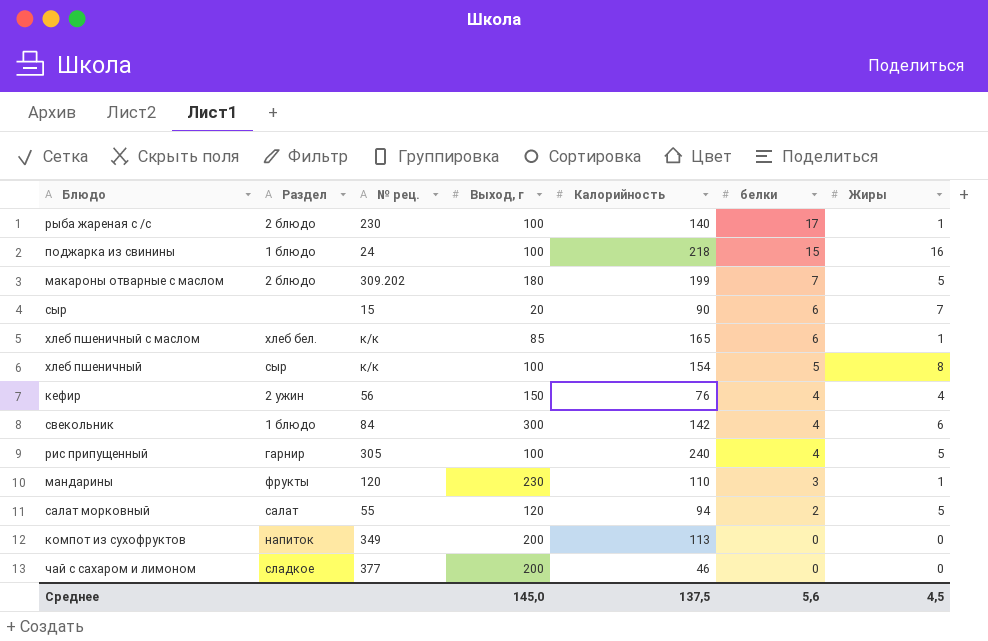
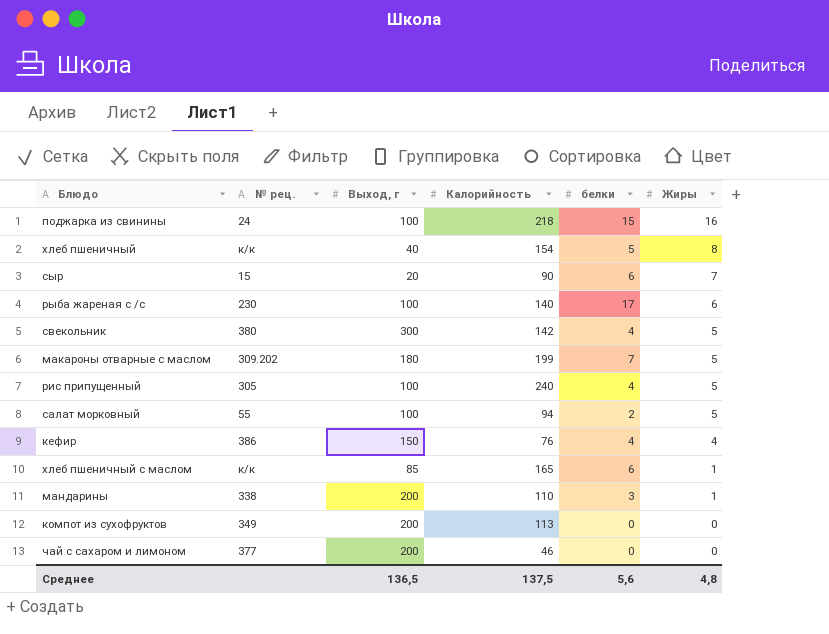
row order: белки descending -> Жиры descending
column Раздел | position: 2 -> none
хлеб пшеничный | Выход, г: 100 -> 40
рыба жареная с /с | Жиры: 1 -> 6
свекольник | № рец.: 84 -> 380
свекольник | Жиры: 6 -> 5
салат морковный | Выход, г: 120 -> 100
кефир | № рец.: 56 -> 386
мандарины | № рец.: 120 -> 338
мандарины | Выход, г: 230 -> 200
Среднее | Выход, г: 145,0 -> 136,5
Среднее | Жиры: 4,5 -> 4,8

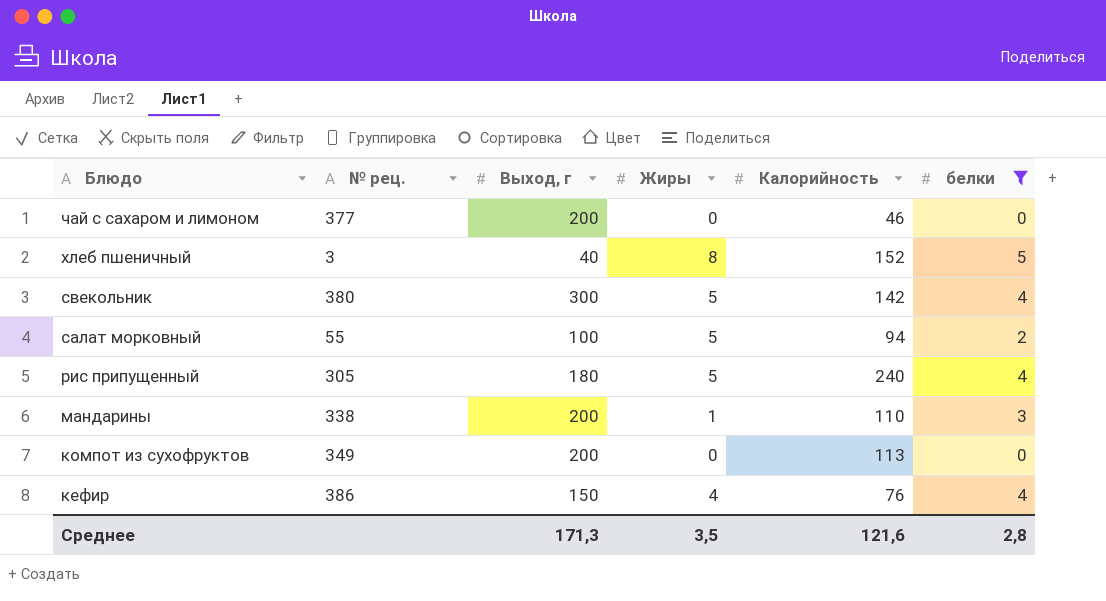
filter: none -> белки <= 5
row order: Жиры descending -> Блюдо descending
column Жиры | position: 6 -> 4
хлеб пшеничный | № рец.: к/к -> 3
хлеб пшеничный | Калорийность: 154 -> 152
рис припущенный | Выход, г: 100 -> 180
Среднее | Выход, г: 136,5 -> 171,3
Среднее | Жиры: 4,8 -> 3,5
Среднее | Калорийность: 137,5 -> 121,6
Среднее | белки: 5,6 -> 2,8

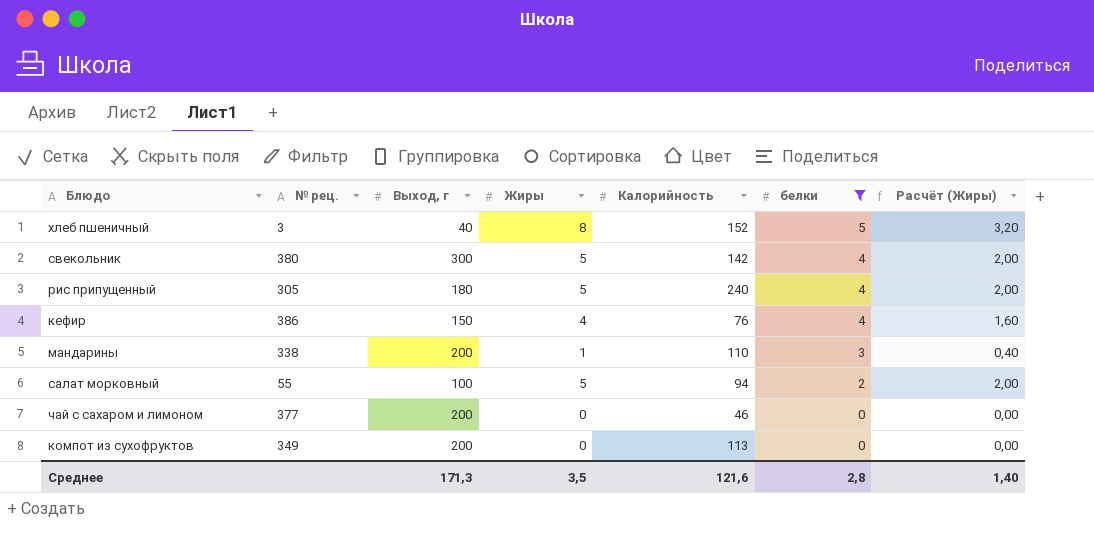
row order: Блюдо descending -> белки descending
column Расчёт (Жиры) | formula: none -> [Жиры] * 0,4

